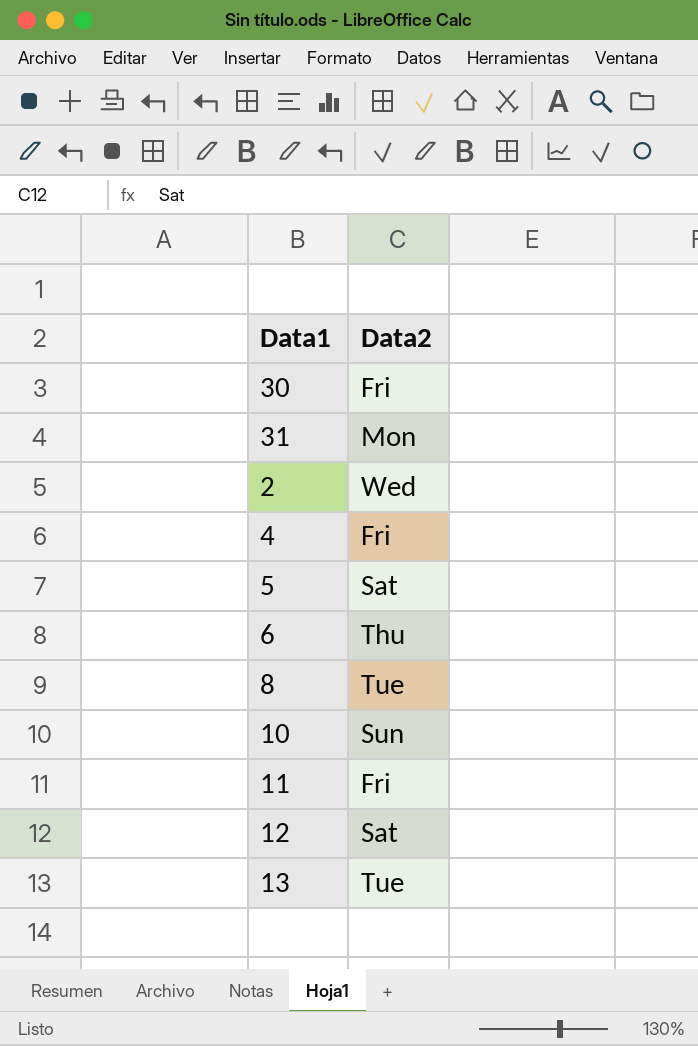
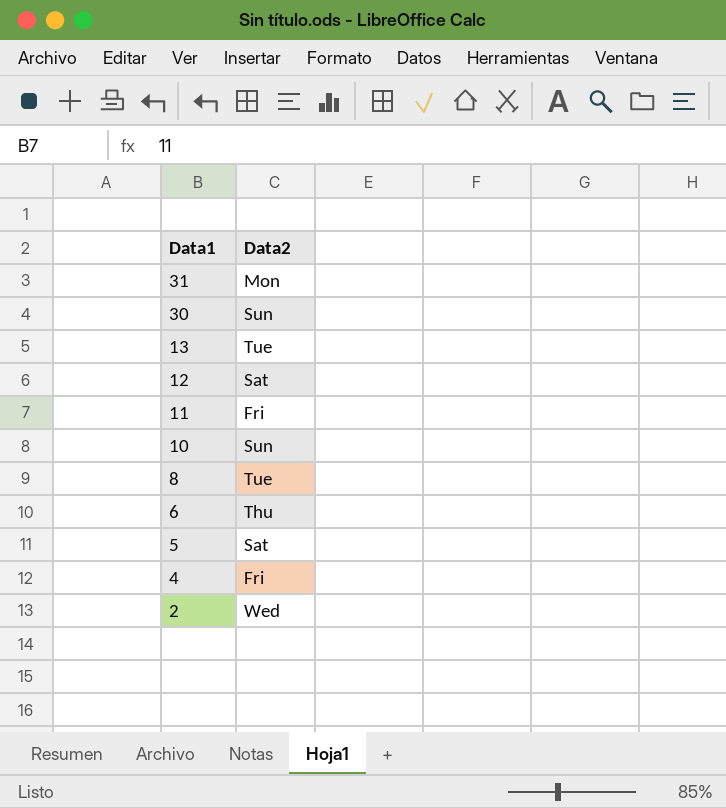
row order: none -> Data1 descending
30 | Data2: Fri -> Sun

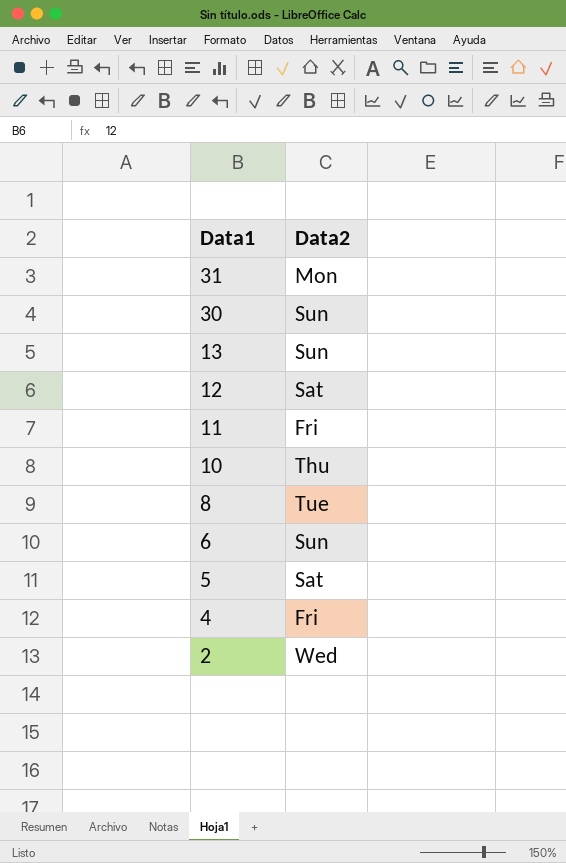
13 | Data2: Tue -> Sun
10 | Data2: Sun -> Thu
6 | Data2: Thu -> Sun

